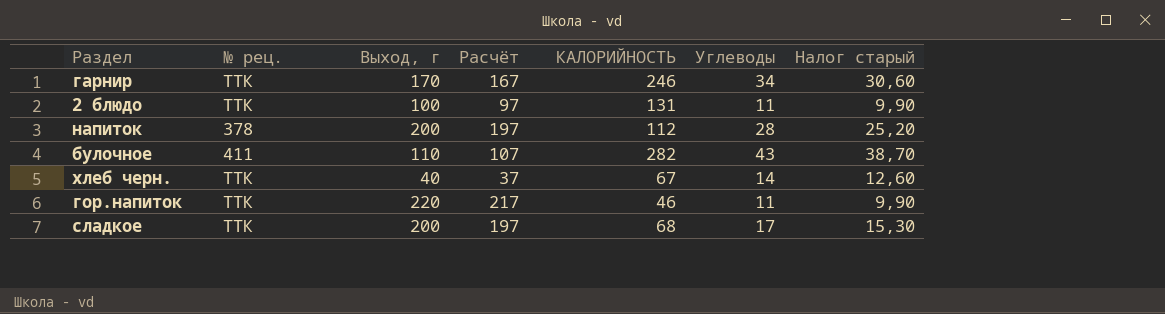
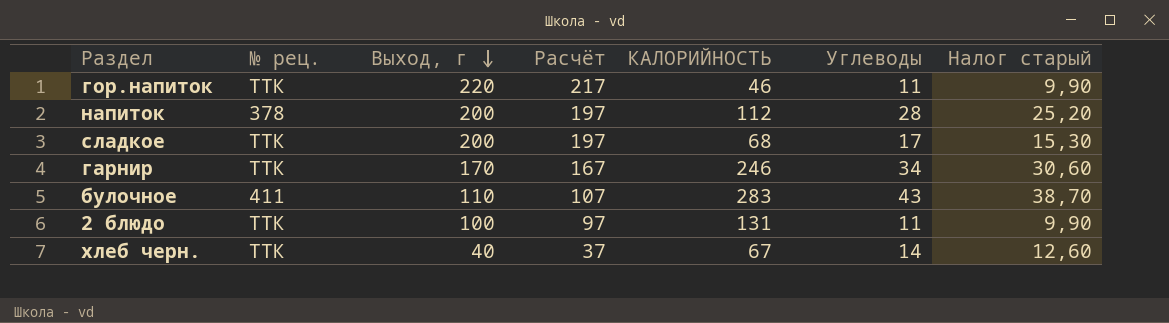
row order: none -> Выход, г descending
булочное | КАЛОРИЙНОСТЬ: 282 -> 283

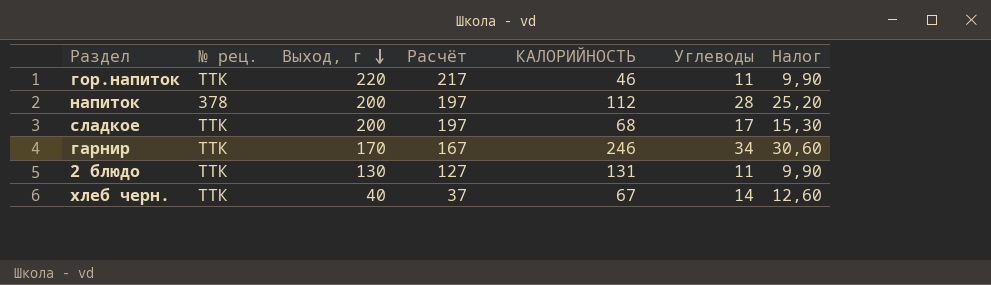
column name: Налог старый -> Налог
row булочное: 411 | 110 | 107 | 283 | 43 | 38,70 -> none
2 блюдо | Выход, г: 100 -> 130
2 блюдо | Расчёт: 97 -> 127

